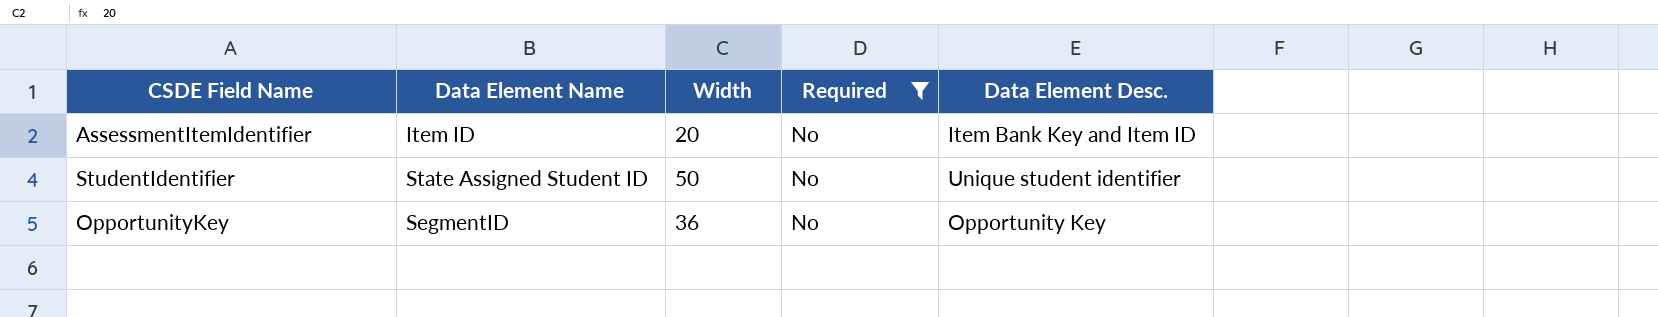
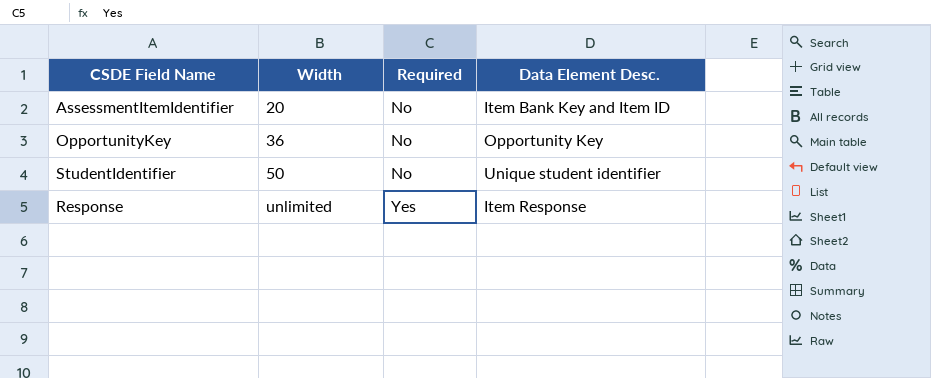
filter: Required = No -> none
row order: none -> Width ascending
column Data Element Name | position: 2 -> none

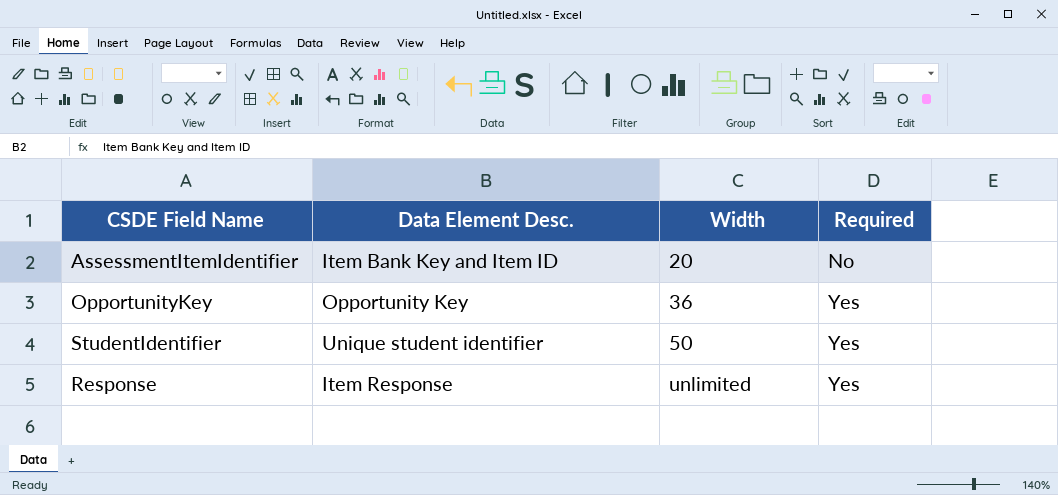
column Data Element Desc. | position: 4 -> 2
OpportunityKey | Required: No -> Yes
StudentIdentifier | Required: No -> Yes

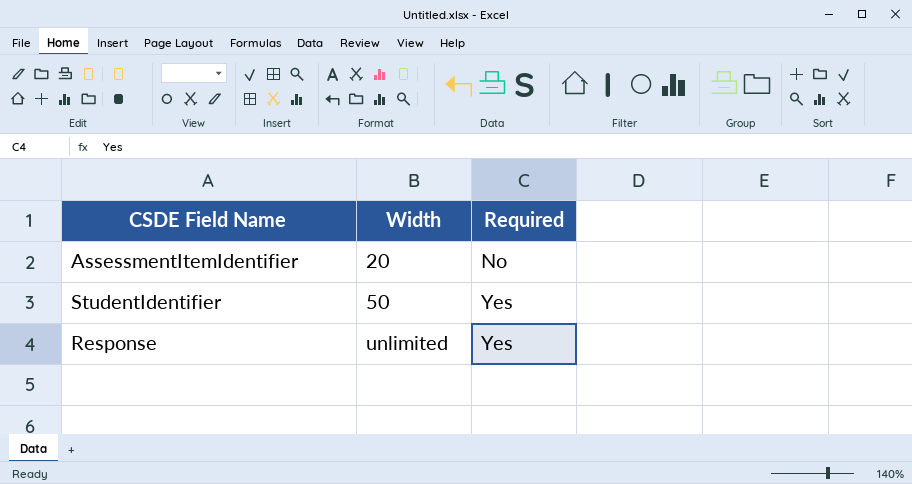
column Data Element Desc. | position: 2 -> none
row OpportunityKey: Opportunity Key | 36 | Yes -> none

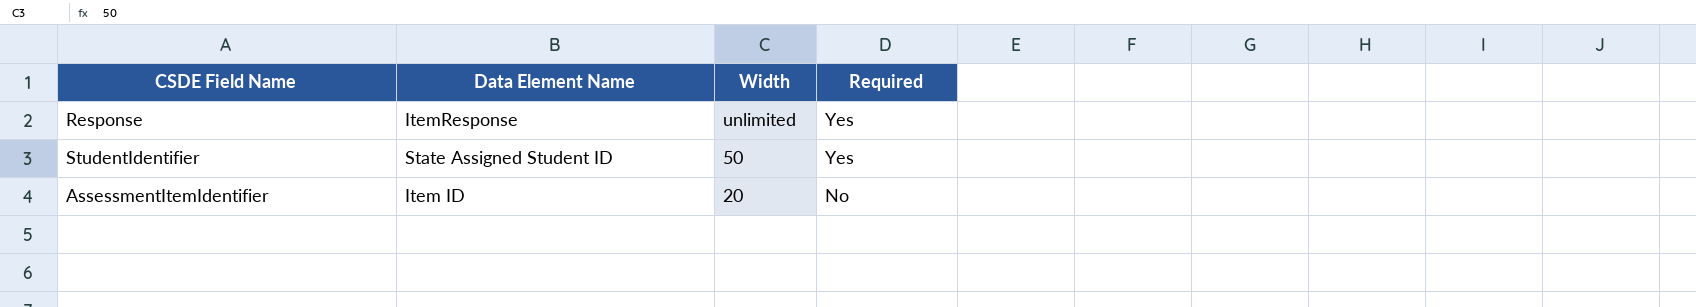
row order: Width ascending -> Width descending
column Data Element Name | position: none -> 2

